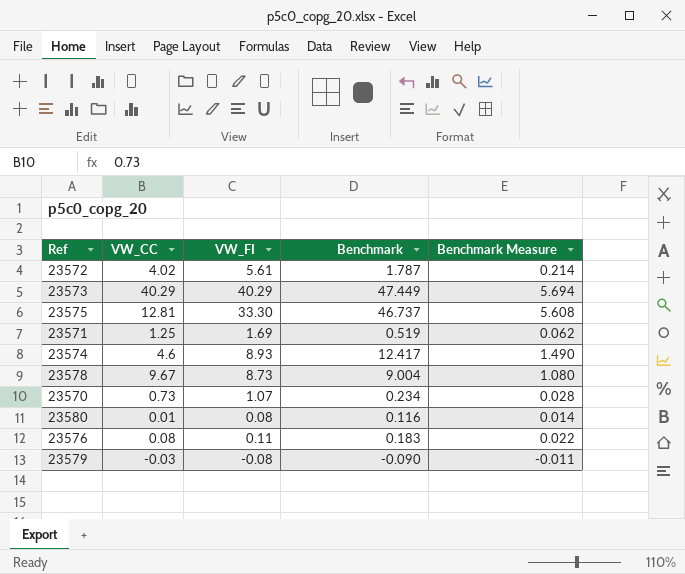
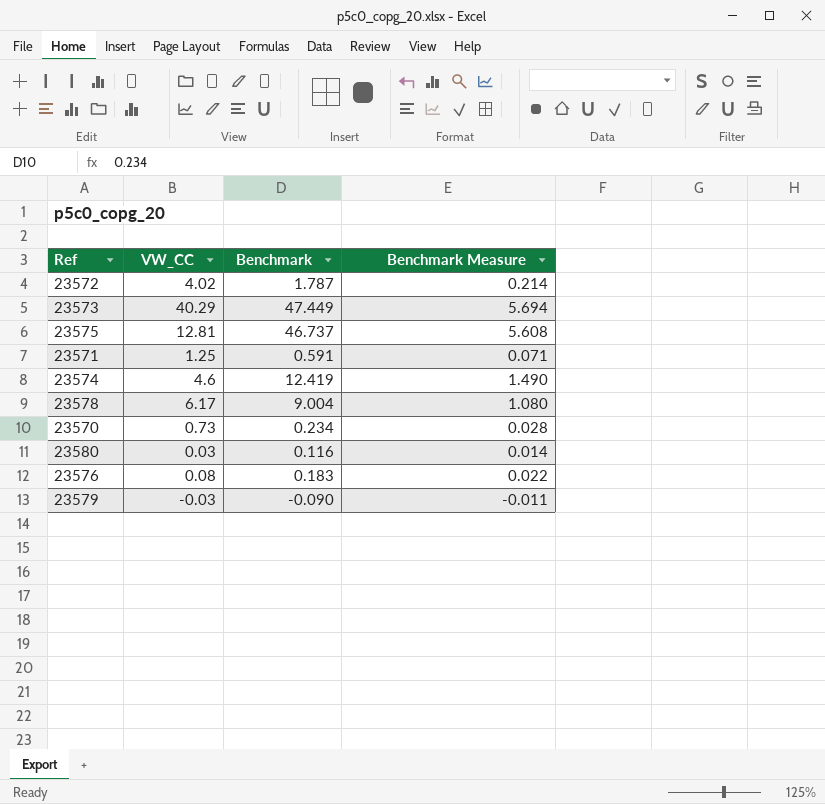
column VW_FI | position: 3 -> none
23571 | Benchmark: 0.519 -> 0.591
23571 | Benchmark Measure: 0.062 -> 0.071
23574 | Benchmark: 12.417 -> 12.419
23578 | VW_CC: 9.67 -> 6.17
23580 | VW_CC: 0.01 -> 0.03

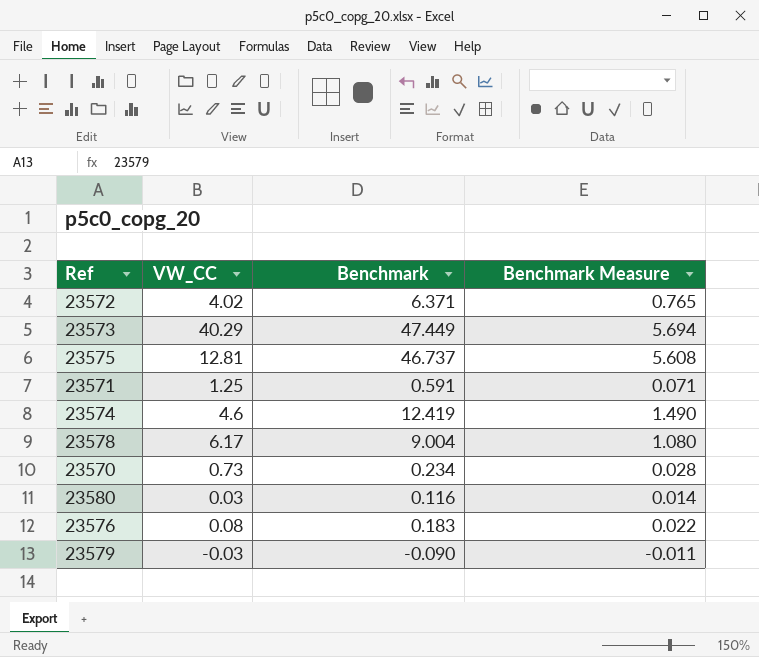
23572 | Benchmark: 1.787 -> 6.371
23572 | Benchmark Measure: 0.214 -> 0.765

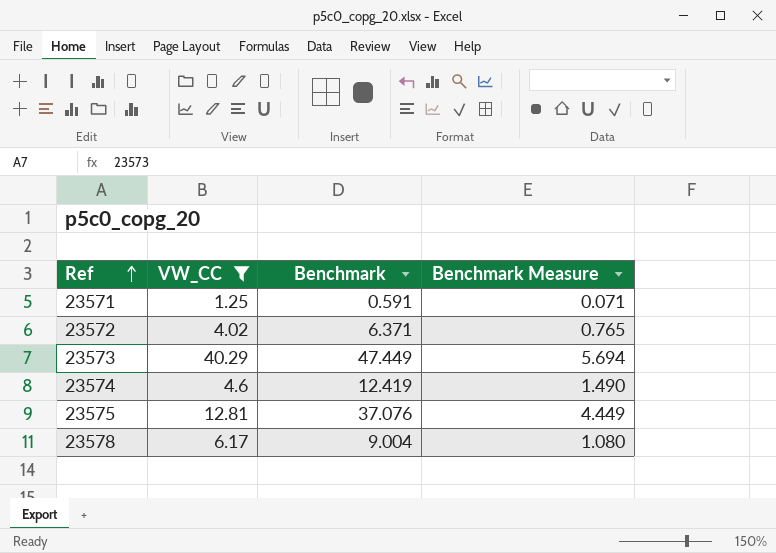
filter: none -> VW_CC >= 1.25
row order: none -> Ref ascending
23575 | Benchmark: 46.737 -> 37.076
23575 | Benchmark Measure: 5.608 -> 4.449

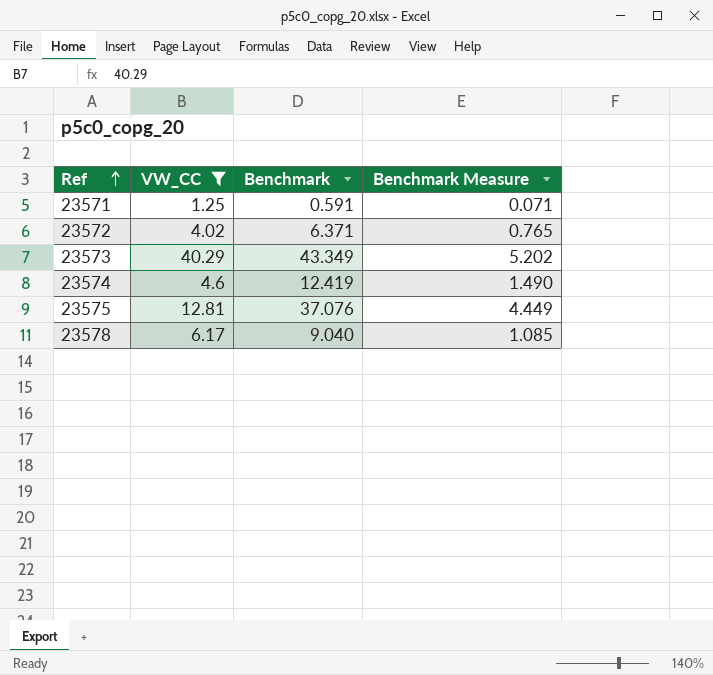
23573 | Benchmark: 47.449 -> 43.349
23573 | Benchmark Measure: 5.694 -> 5.202
23578 | Benchmark: 9.004 -> 9.040
23578 | Benchmark Measure: 1.080 -> 1.085

